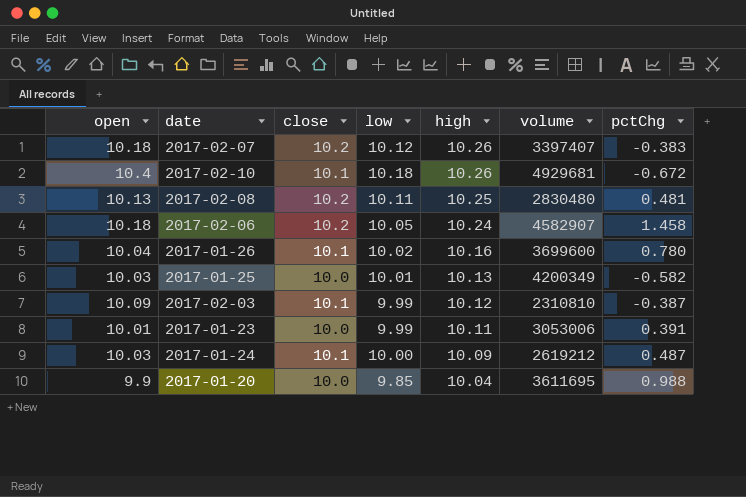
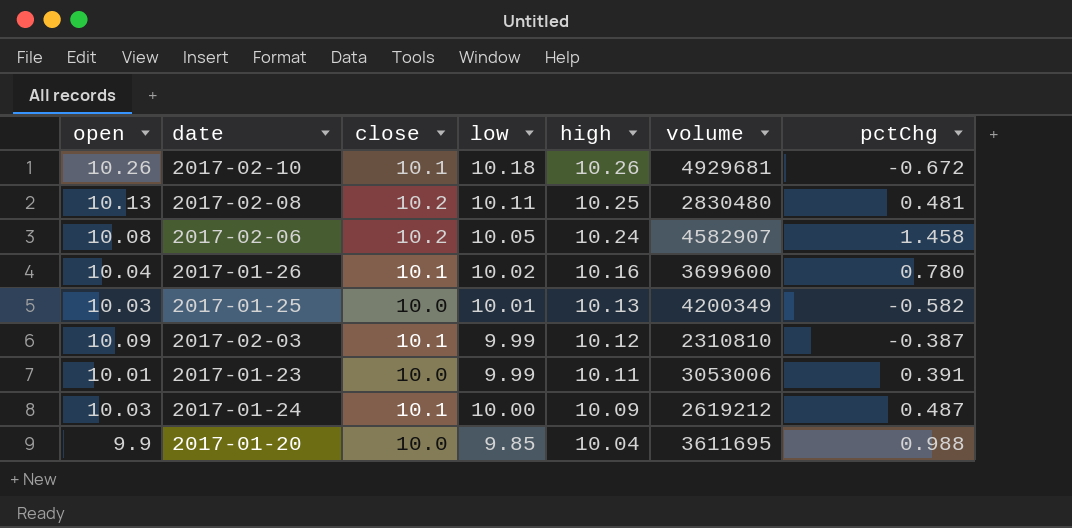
row 2017-02-07: 10.18 | 10.2 | 10.12 | 10.26 | 3397407 | -0.383 -> none
2017-02-10 | open: 10.4 -> 10.26
2017-02-06 | open: 10.18 -> 10.08

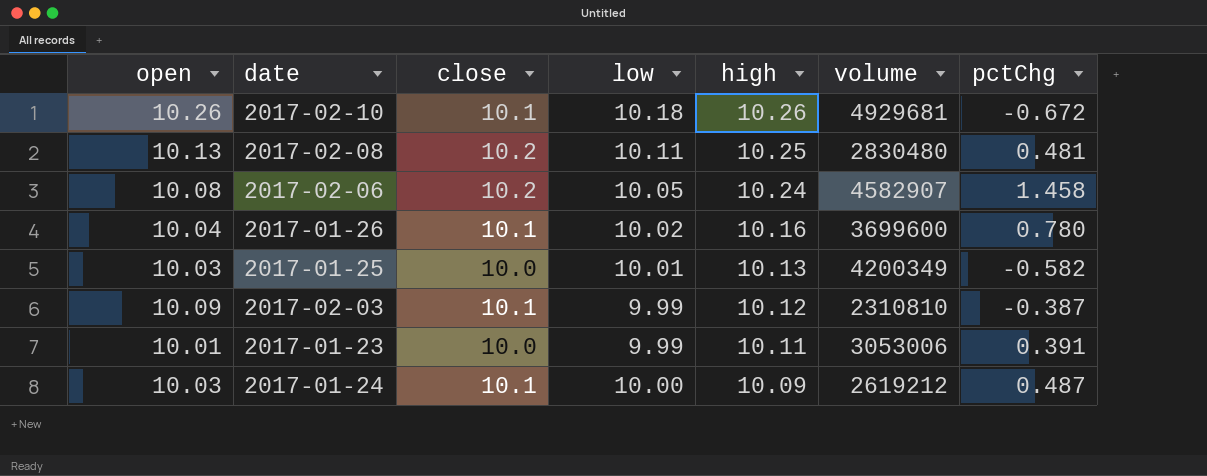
row 2017-01-20: 9.9 | 10.0 | 9.85 | 10.04 | 3611695 | 0.988 -> none

